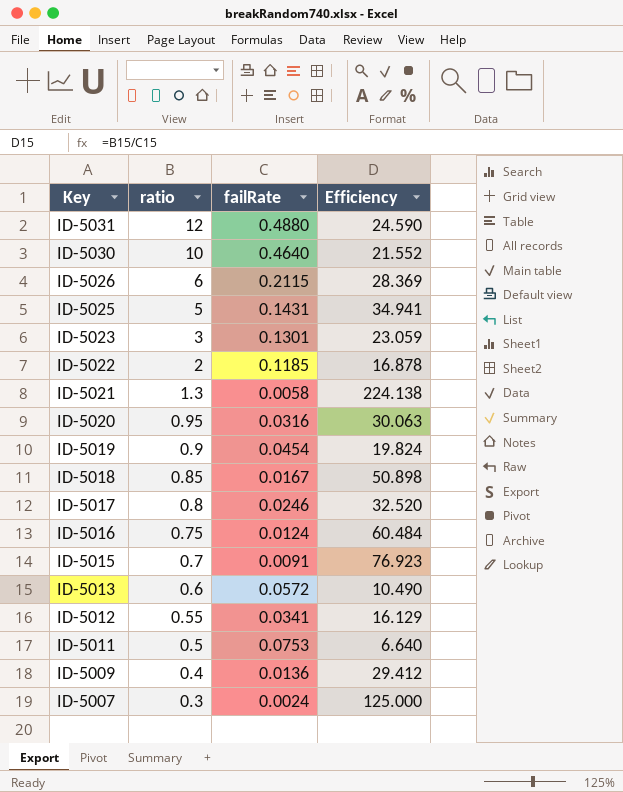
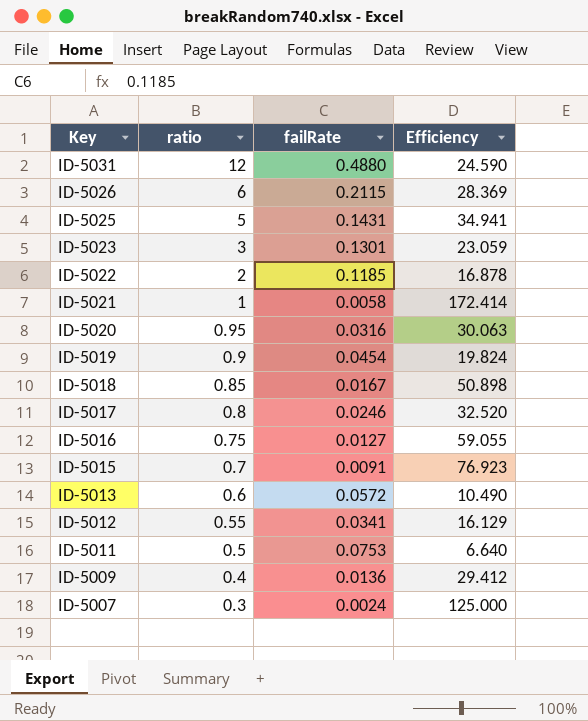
row ID-5030: 10 | 0.4640 | 21.552 -> none
ID-5021 | ratio: 1.3 -> 1
ID-5021 | Efficiency: 224.138 -> 172.414
ID-5016 | failRate: 0.0124 -> 0.0127
ID-5016 | Efficiency: 60.484 -> 59.055

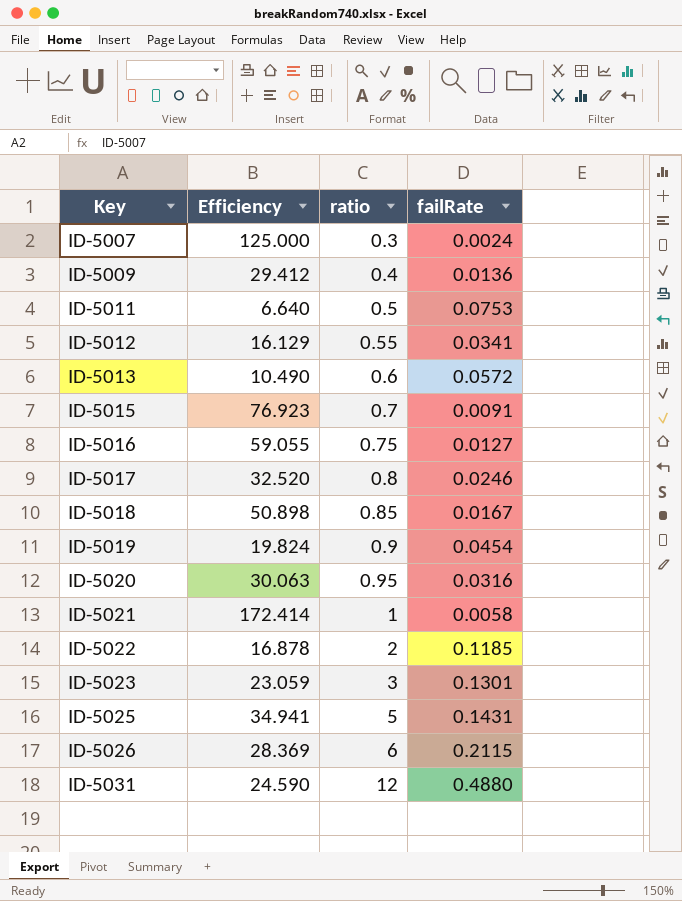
row order: Key descending -> Key ascending
column Efficiency | position: 4 -> 2

